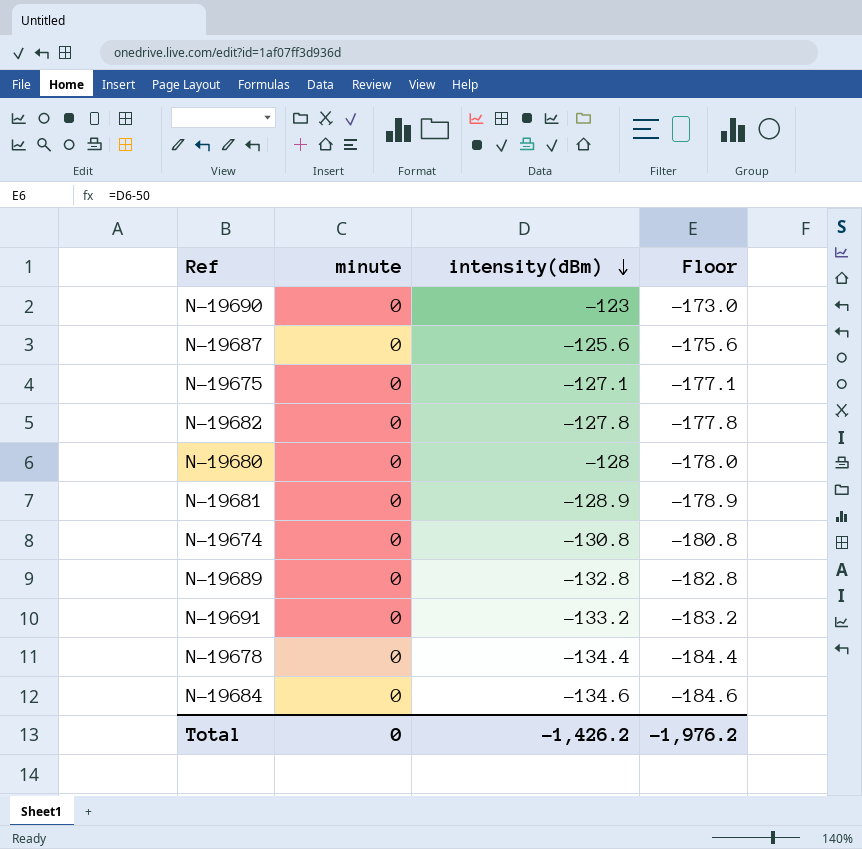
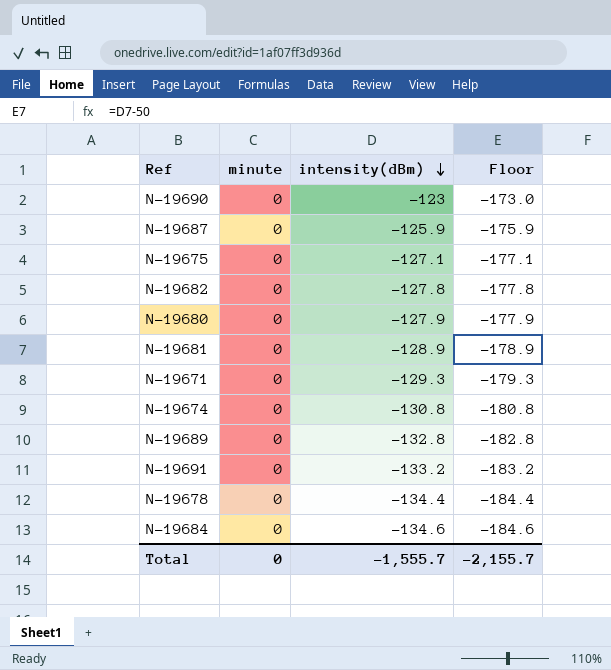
N-19687 | intensity(dBm): -125.6 -> -125.9
N-19687 | Floor: -175.6 -> -175.9
N-19680 | intensity(dBm): -128 -> -127.9
N-19680 | Floor: -178.0 -> -177.9
row N-19671: none -> 0 | -129.3 | -179.3
Total | intensity(dBm): -1,426.2 -> -1,555.7
Total | Floor: -1,976.2 -> -2,155.7

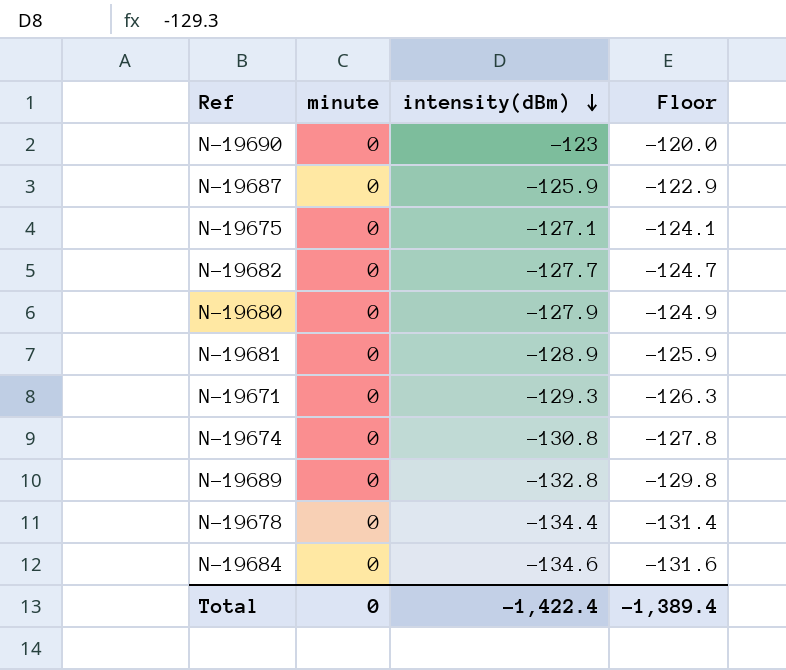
column Floor | formula: [intensity(dBm)] - 50 -> [intensity(dBm)] + 3
row N-19691: 0 | -133.2 | -183.2 -> none
N-19682 | intensity(dBm): -127.8 -> -127.7
Total | intensity(dBm): -1,555.7 -> -1,422.4
Total | Floor: -2,155.7 -> -1,389.4

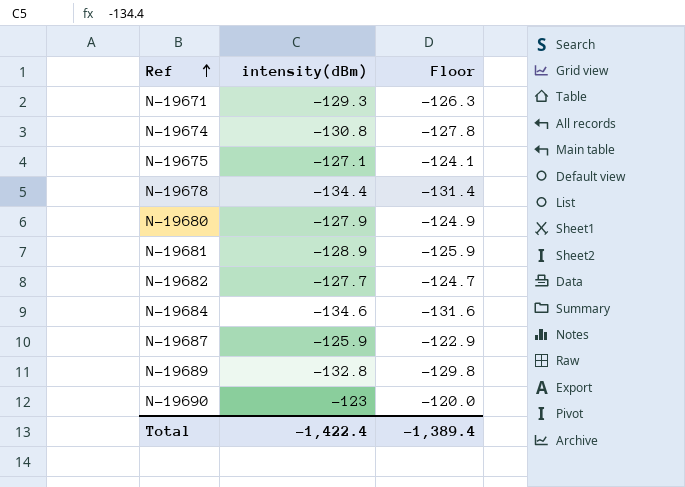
row order: intensity(dBm) descending -> Ref ascending
column minute | position: 2 -> none

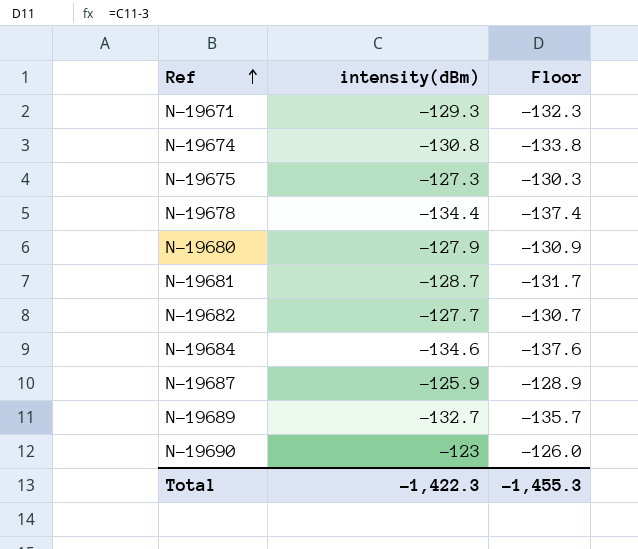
column Floor | formula: [intensity(dBm)] + 3 -> [intensity(dBm)] - 3
N-19675 | intensity(dBm): -127.1 -> -127.3
N-19681 | intensity(dBm): -128.9 -> -128.7
N-19689 | intensity(dBm): -132.8 -> -132.7
Total | intensity(dBm): -1,422.4 -> -1,422.3
Total | Floor: -1,389.4 -> -1,455.3

